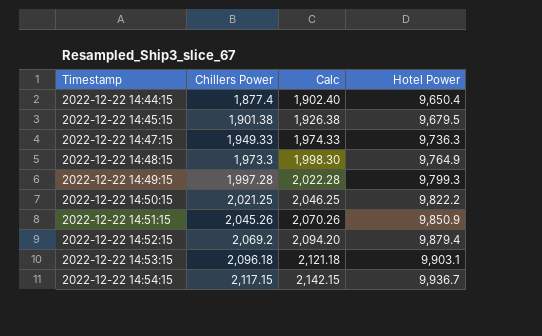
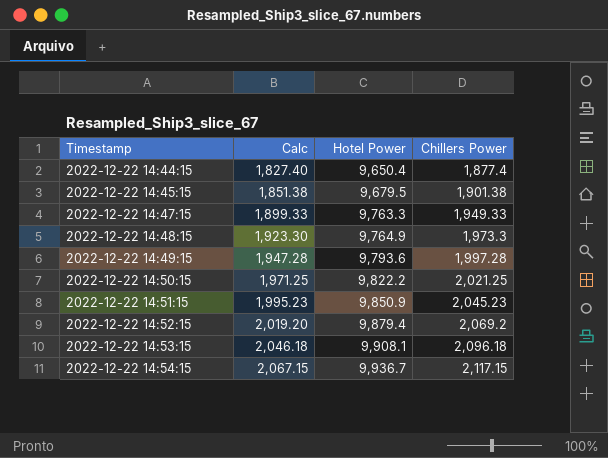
column Calc | formula: [Chillers Power] + 25 -> [Chillers Power] - 50
column Chillers Power | position: 2 -> 4
2022-12-22 14:47:15 | Hotel Power: 9,736.3 -> 9,763.3
2022-12-22 14:49:15 | Hotel Power: 9,799.3 -> 9,793.6
2022-12-22 14:51:15 | Chillers Power: 2,045.26 -> 2,045.23
2022-12-22 14:53:15 | Hotel Power: 9,903.1 -> 9,908.1

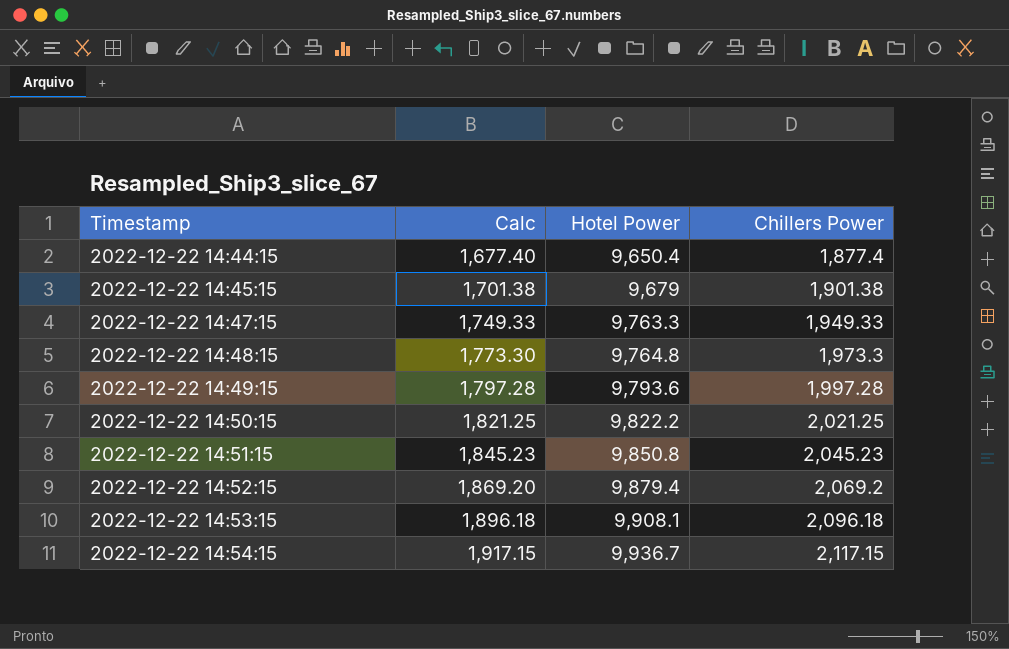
column Calc | formula: [Chillers Power] - 50 -> [Chillers Power] - 200
2022-12-22 14:45:15 | Hotel Power: 9,679.5 -> 9,679
2022-12-22 14:48:15 | Hotel Power: 9,764.9 -> 9,764.8
2022-12-22 14:51:15 | Hotel Power: 9,850.9 -> 9,850.8

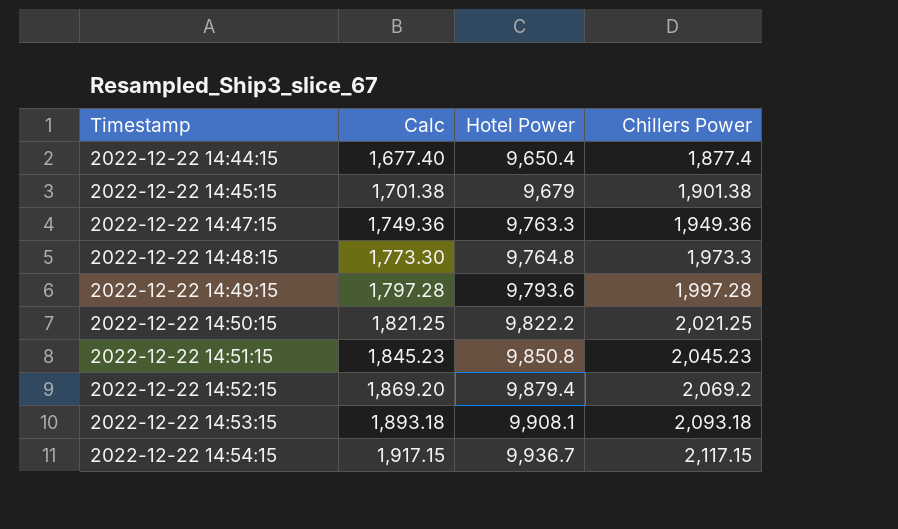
2022-12-22 14:47:15 | Calc: 1,749.33 -> 1,749.36
2022-12-22 14:47:15 | Chillers Power: 1,949.33 -> 1,949.36
2022-12-22 14:53:15 | Calc: 1,896.18 -> 1,893.18
2022-12-22 14:53:15 | Chillers Power: 2,096.18 -> 2,093.18

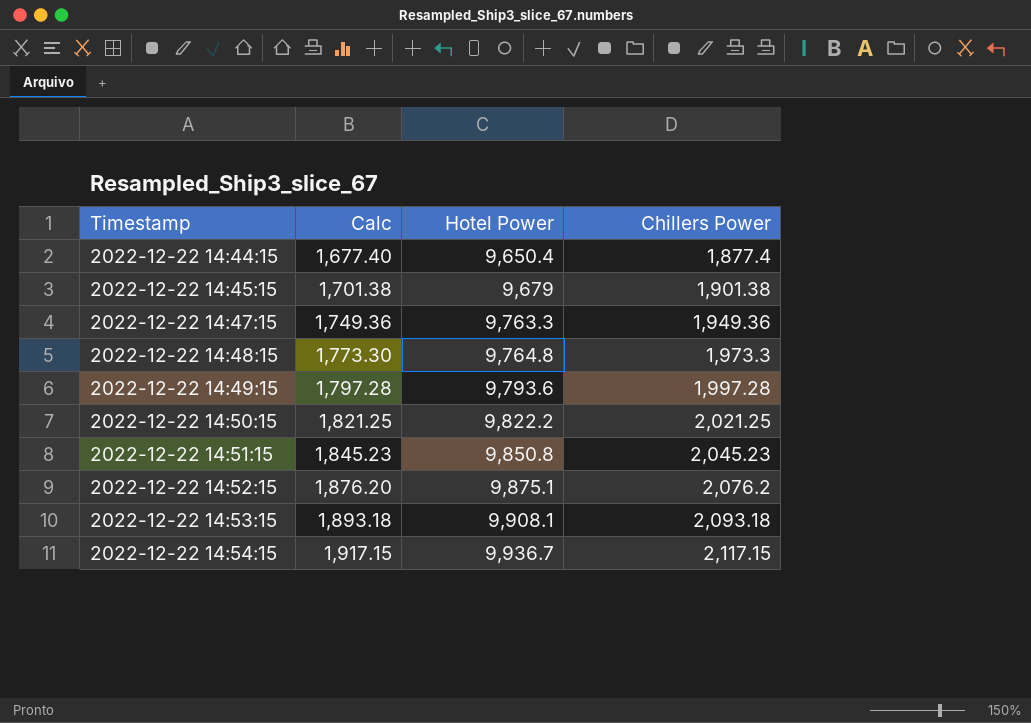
2022-12-22 14:52:15 | Calc: 1,869.20 -> 1,876.20
2022-12-22 14:52:15 | Hotel Power: 9,879.4 -> 9,875.1
2022-12-22 14:52:15 | Chillers Power: 2,069.2 -> 2,076.2

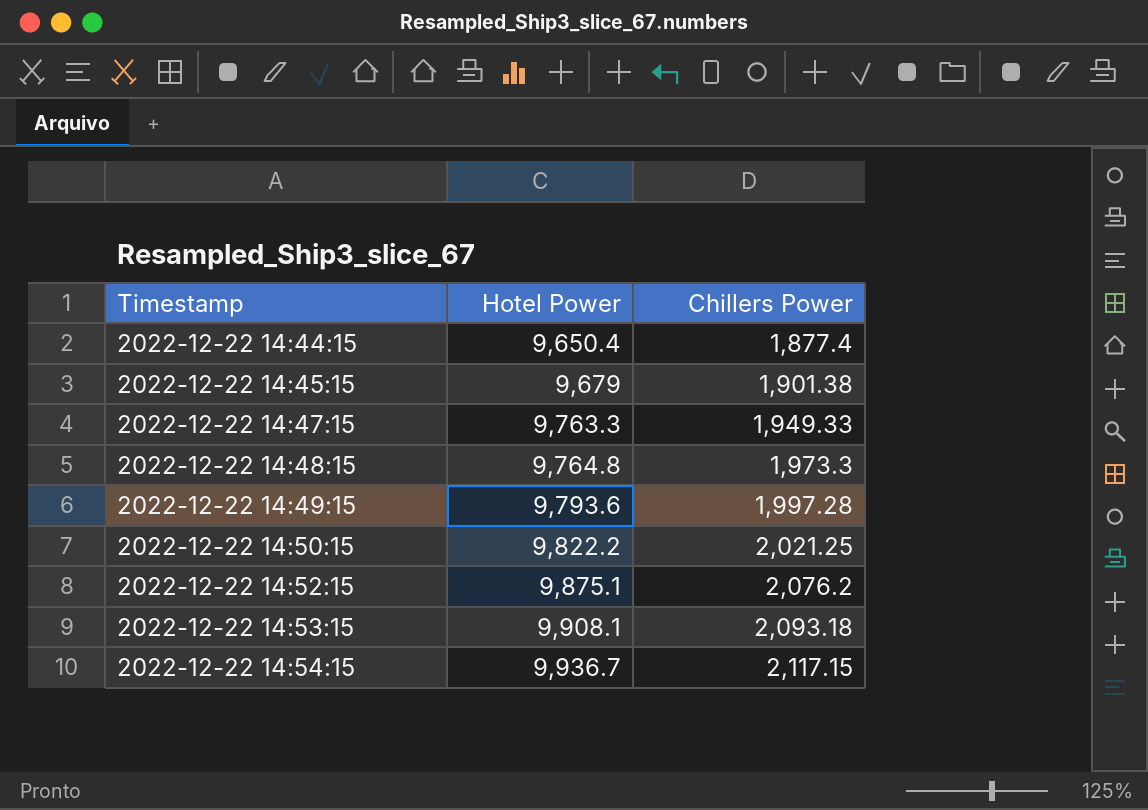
column Calc | formula: [Chillers Power] - 200 -> none
row 2022-12-22 14:51:15: 1,845.23 | 9,850.8 | 2,045.23 -> none
2022-12-22 14:47:15 | Chillers Power: 1,949.36 -> 1,949.33

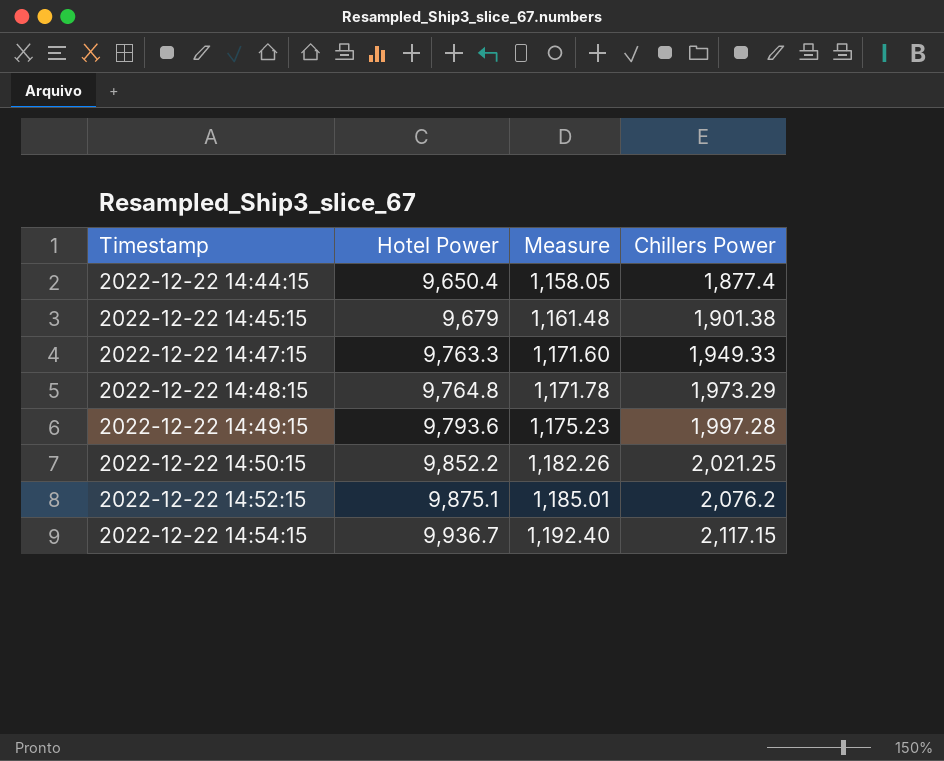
column Measure | formula: none -> [Hotel Power] * 0.12
row 2022-12-22 14:53:15: 9,908.1 | 2,093.18 -> none
2022-12-22 14:48:15 | Chillers Power: 1,973.3 -> 1,973.29
2022-12-22 14:50:15 | Hotel Power: 9,822.2 -> 9,852.2

